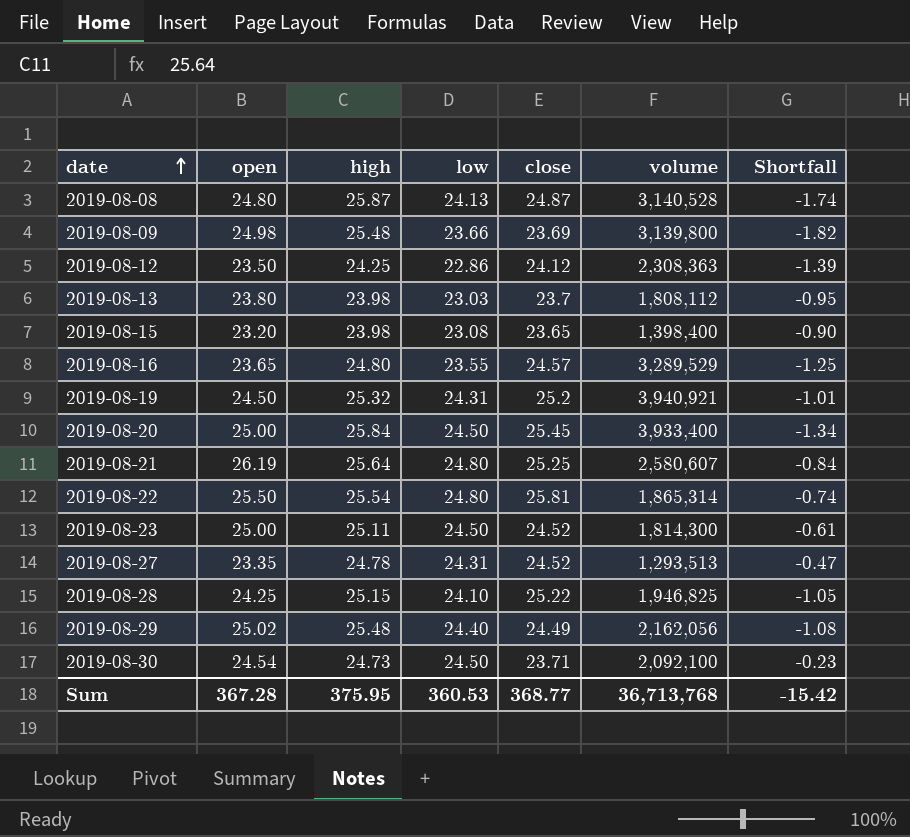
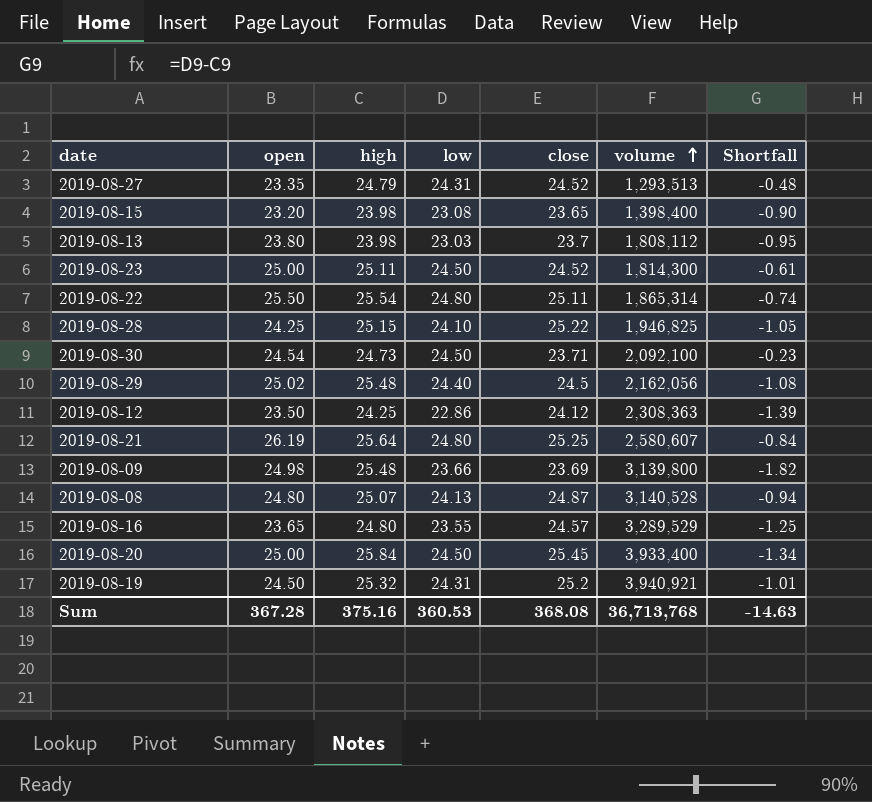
row order: date ascending -> volume ascending
2019-08-27 | high: 24.78 -> 24.79
2019-08-27 | Shortfall: -0.47 -> -0.48
2019-08-22 | close: 25.81 -> 25.11
2019-08-29 | close: 24.49 -> 24.5
2019-08-08 | high: 25.87 -> 25.07
2019-08-08 | Shortfall: -1.74 -> -0.94
Sum | high: 375.95 -> 375.16
Sum | close: 368.77 -> 368.08
Sum | Shortfall: -15.42 -> -14.63

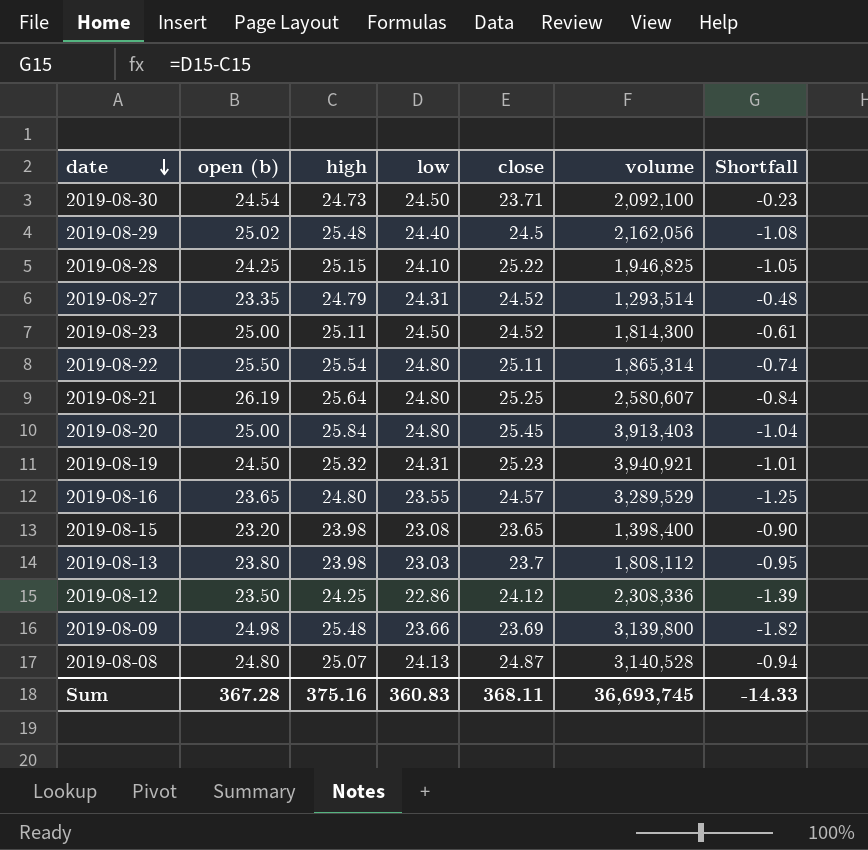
row order: volume ascending -> date descending
column name: open -> open (b)
2019-08-27 | volume: 1,293,513 -> 1,293,514
2019-08-20 | low: 24.50 -> 24.80
2019-08-20 | volume: 3,933,400 -> 3,913,403
2019-08-20 | Shortfall: -1.34 -> -1.04
2019-08-19 | close: 25.2 -> 25.23
2019-08-12 | volume: 2,308,363 -> 2,308,336
Sum | low: 360.53 -> 360.83
Sum | close: 368.08 -> 368.11
Sum | volume: 36,713,768 -> 36,693,745
Sum | Shortfall: -14.63 -> -14.33

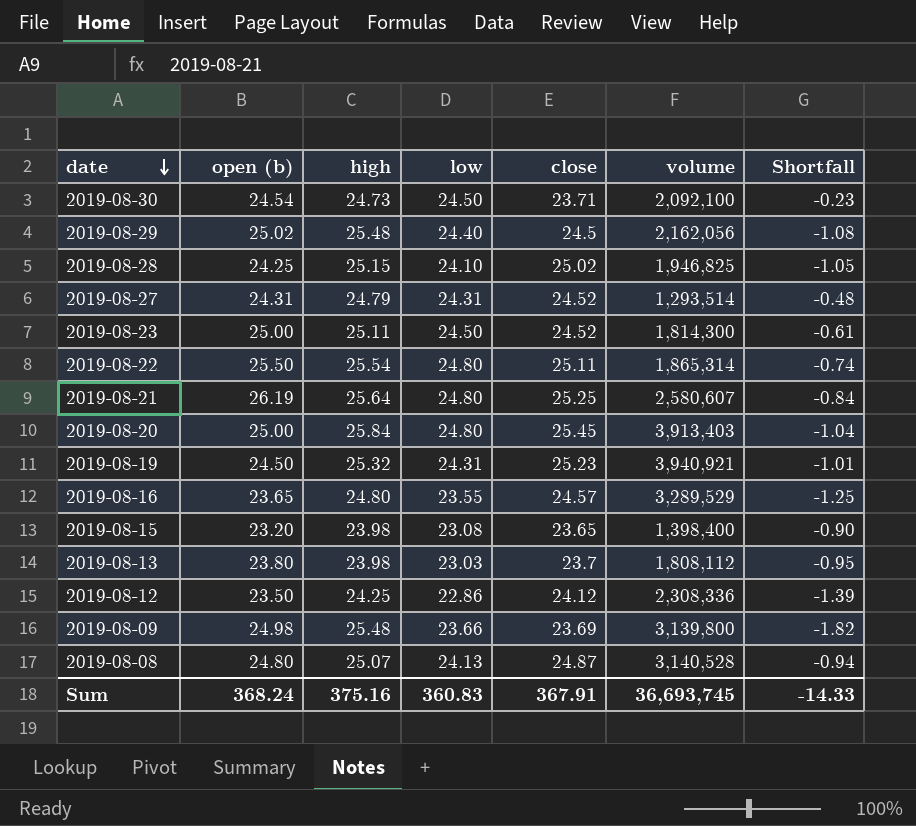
2019-08-28 | close: 25.22 -> 25.02
2019-08-27 | open (b): 23.35 -> 24.31
Sum | open (b): 367.28 -> 368.24
Sum | close: 368.11 -> 367.91

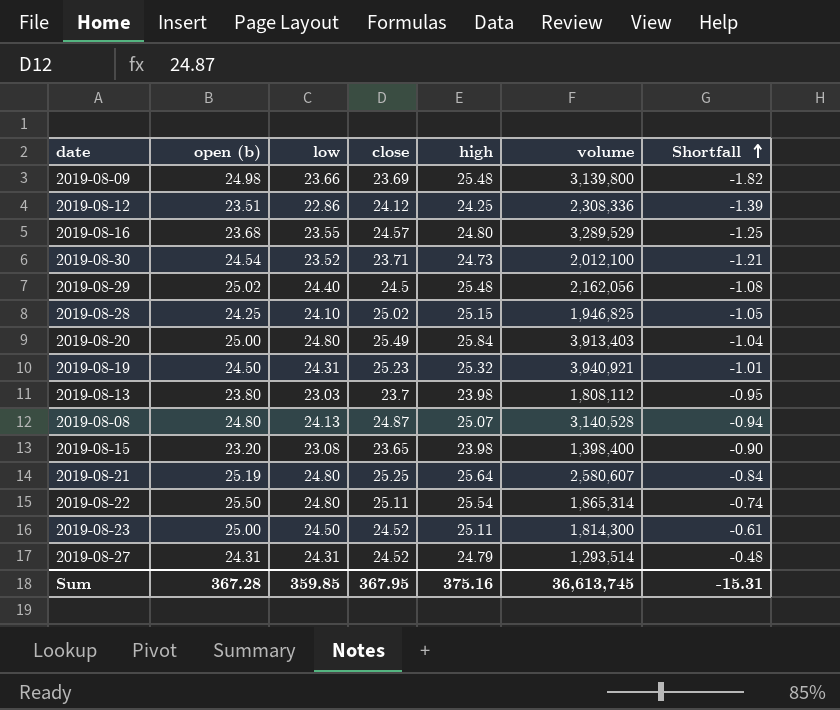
row order: date descending -> Shortfall ascending
column high | position: 3 -> 5
2019-08-12 | open (b): 23.50 -> 23.51
2019-08-16 | open (b): 23.65 -> 23.68
2019-08-30 | low: 24.50 -> 23.52
2019-08-30 | volume: 2,092,100 -> 2,012,100
2019-08-30 | Shortfall: -0.23 -> -1.21
2019-08-20 | close: 25.45 -> 25.49
2019-08-21 | open (b): 26.19 -> 25.19
Sum | open (b): 368.24 -> 367.28
Sum | low: 360.83 -> 359.85
Sum | close: 367.91 -> 367.95
Sum | volume: 36,693,745 -> 36,613,745
Sum | Shortfall: -14.33 -> -15.31

